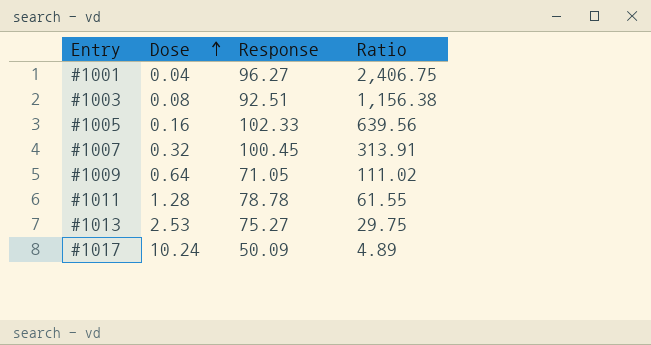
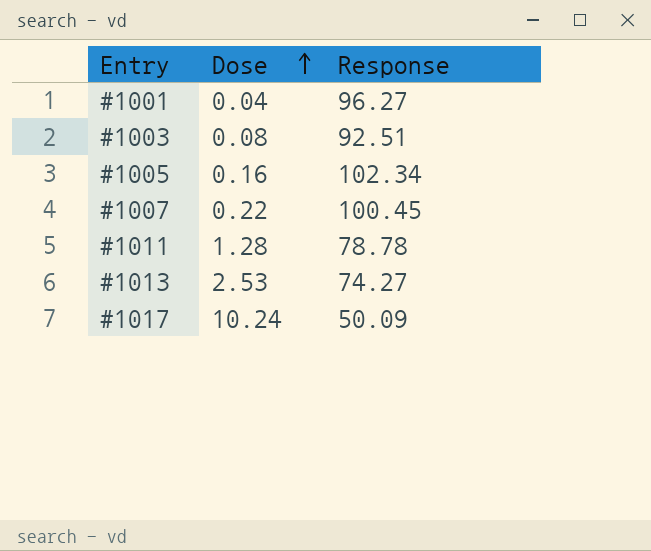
column Ratio | formula: [Response] / [Dose] -> none
row #1009: 0.64 | 71.05 | 111.02 -> none
#1005 | Response: 102.33 -> 102.34
#1007 | Dose: 0.32 -> 0.22
#1013 | Response: 75.27 -> 74.27

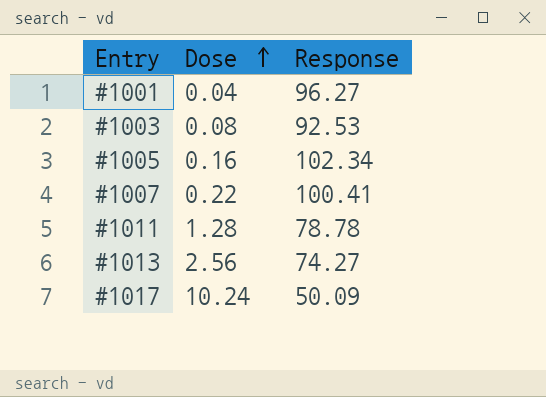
#1003 | Response: 92.51 -> 92.53
#1007 | Response: 100.45 -> 100.41
#1013 | Dose: 2.53 -> 2.56

